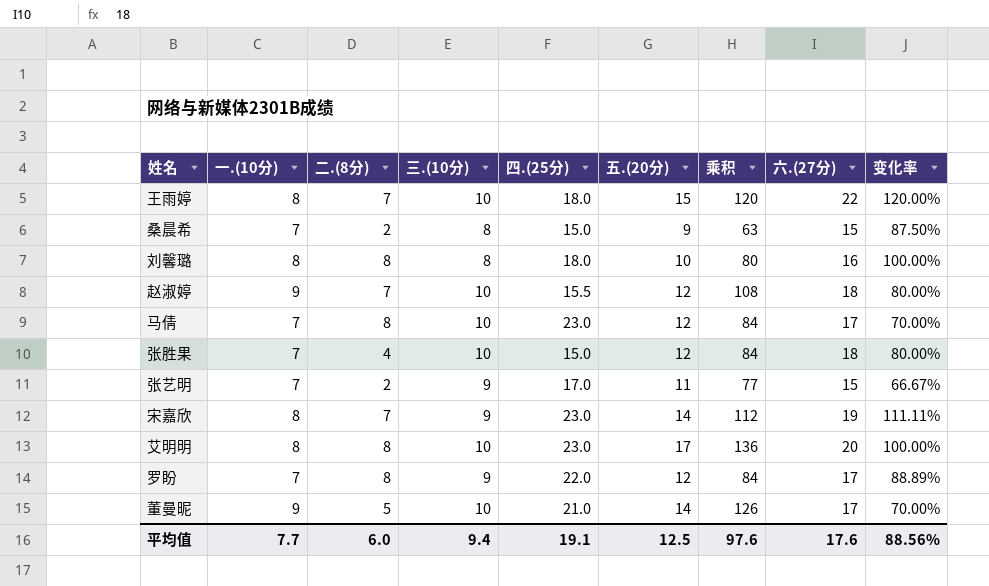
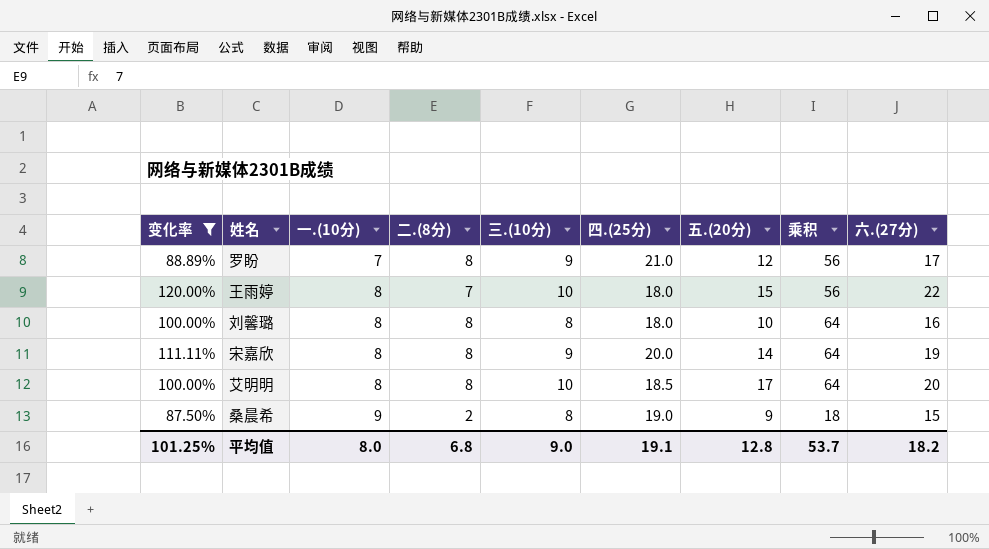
filter: none -> 变化率 >= 87.50%
row order: none -> 一.(10分) ascending
column 变化率 | position: 9 -> 1
column 乘积 | formula: [一.(10分)] * [五.(20分)] -> [一.(10分)] * [二.(8分)]
罗盼 | 四.(25分): 22.0 -> 21.0
宋嘉欣 | 二.(8分): 7 -> 8
宋嘉欣 | 四.(25分): 23.0 -> 20.0
艾明明 | 四.(25分): 23.0 -> 18.5
桑晨希 | 一.(10分): 7 -> 9
桑晨希 | 四.(25分): 15.0 -> 19.0
平均值 | 变化率: 88.56% -> 101.25%
平均值 | 一.(10分): 7.7 -> 8.0
平均值 | 二.(8分): 6.0 -> 6.8
平均值 | 三.(10分): 9.4 -> 9.0
平均值 | 五.(20分): 12.5 -> 12.8
平均值 | 乘积: 97.6 -> 53.7
平均值 | 六.(27分): 17.6 -> 18.2

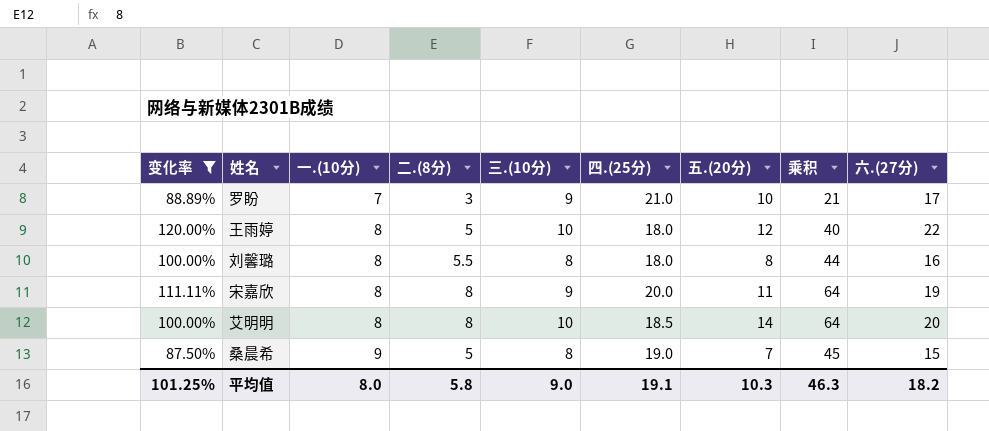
罗盼 | 二.(8分): 8 -> 3
罗盼 | 五.(20分): 12 -> 10
罗盼 | 乘积: 56 -> 21
王雨婷 | 二.(8分): 7 -> 5
王雨婷 | 五.(20分): 15 -> 12
王雨婷 | 乘积: 56 -> 40
刘馨璐 | 二.(8分): 8 -> 5.5
刘馨璐 | 五.(20分): 10 -> 8
刘馨璐 | 乘积: 64 -> 44
宋嘉欣 | 五.(20分): 14 -> 11
艾明明 | 五.(20分): 17 -> 14
桑晨希 | 二.(8分): 2 -> 5
桑晨希 | 五.(20分): 9 -> 7
桑晨希 | 乘积: 18 -> 45
平均值 | 二.(8分): 6.8 -> 5.8
平均值 | 五.(20分): 12.8 -> 10.3
平均值 | 乘积: 53.7 -> 46.3

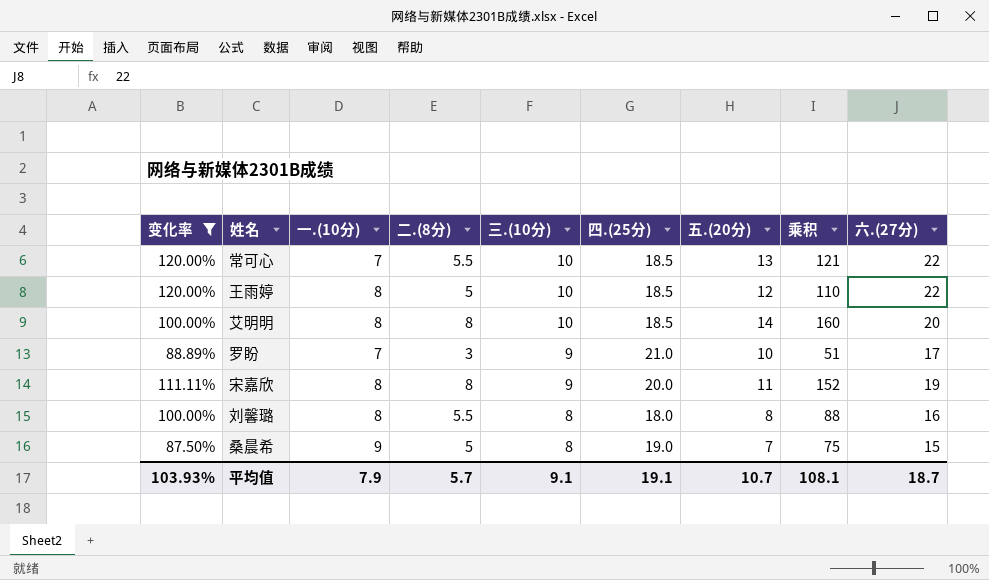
row order: 一.(10分) ascending -> 三.(10分) descending
column 乘积 | formula: [一.(10分)] * [二.(8分)] -> [二.(8分)] * [六.(27分)]
row 常可心: none -> 120.00% | 7 | 5.5 | 10 | 18.5 | 13 | 121 | 22
王雨婷 | 四.(25分): 18.0 -> 18.5
平均值 | 变化率: 101.25% -> 103.93%
平均值 | 一.(10分): 8.0 -> 7.9
平均值 | 二.(8分): 5.8 -> 5.7
平均值 | 三.(10分): 9.0 -> 9.1
平均值 | 五.(20分): 10.3 -> 10.7
平均值 | 乘积: 46.3 -> 108.1
平均值 | 六.(27分): 18.2 -> 18.7

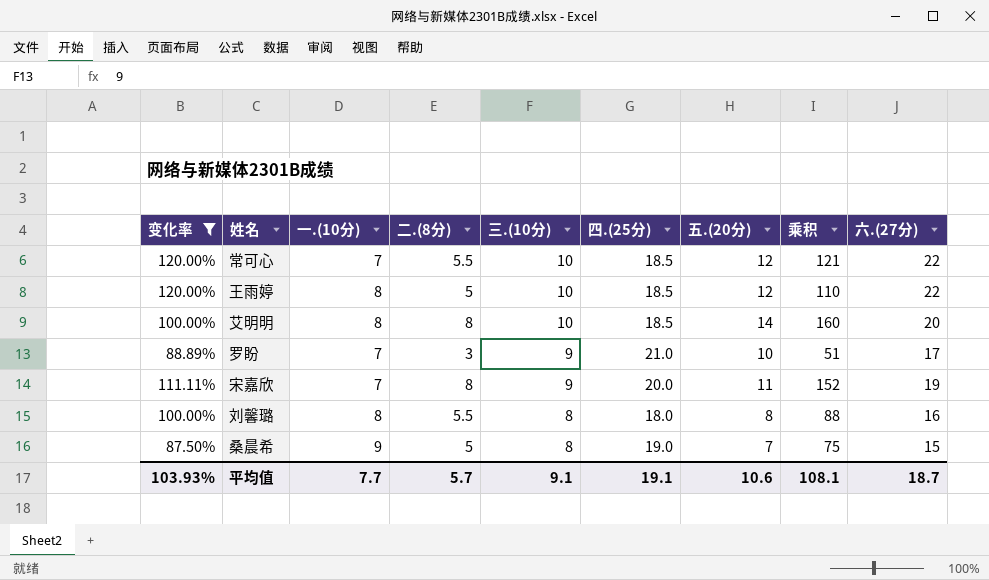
常可心 | 五.(20分): 13 -> 12
宋嘉欣 | 一.(10分): 8 -> 7
平均值 | 一.(10分): 7.9 -> 7.7
平均值 | 五.(20分): 10.7 -> 10.6

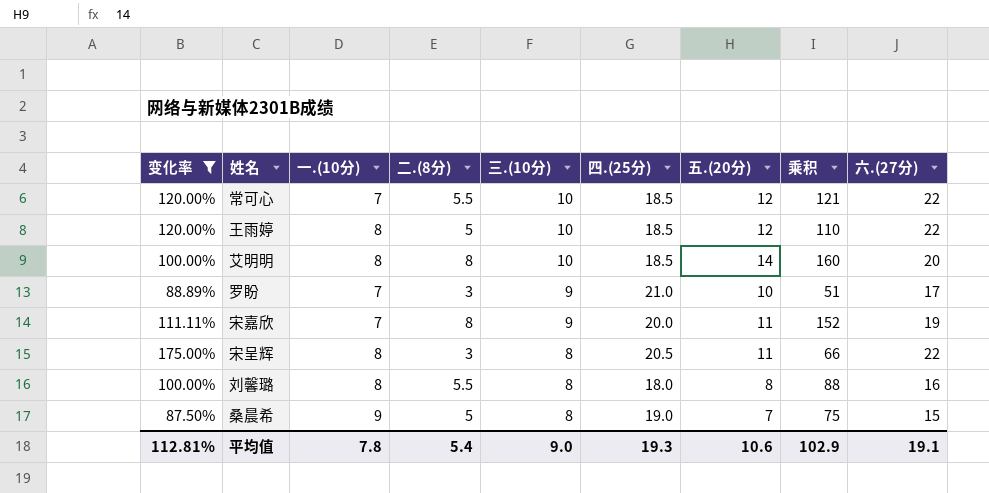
row 宋呈辉: none -> 175.00% | 8 | 3 | 8 | 20.5 | 11 | 66 | 22
平均值 | 变化率: 103.93% -> 112.81%
平均值 | 一.(10分): 7.7 -> 7.8
平均值 | 二.(8分): 5.7 -> 5.4
平均值 | 三.(10分): 9.1 -> 9.0
平均值 | 四.(25分): 19.1 -> 19.3
平均值 | 乘积: 108.1 -> 102.9
平均值 | 六.(27分): 18.7 -> 19.1

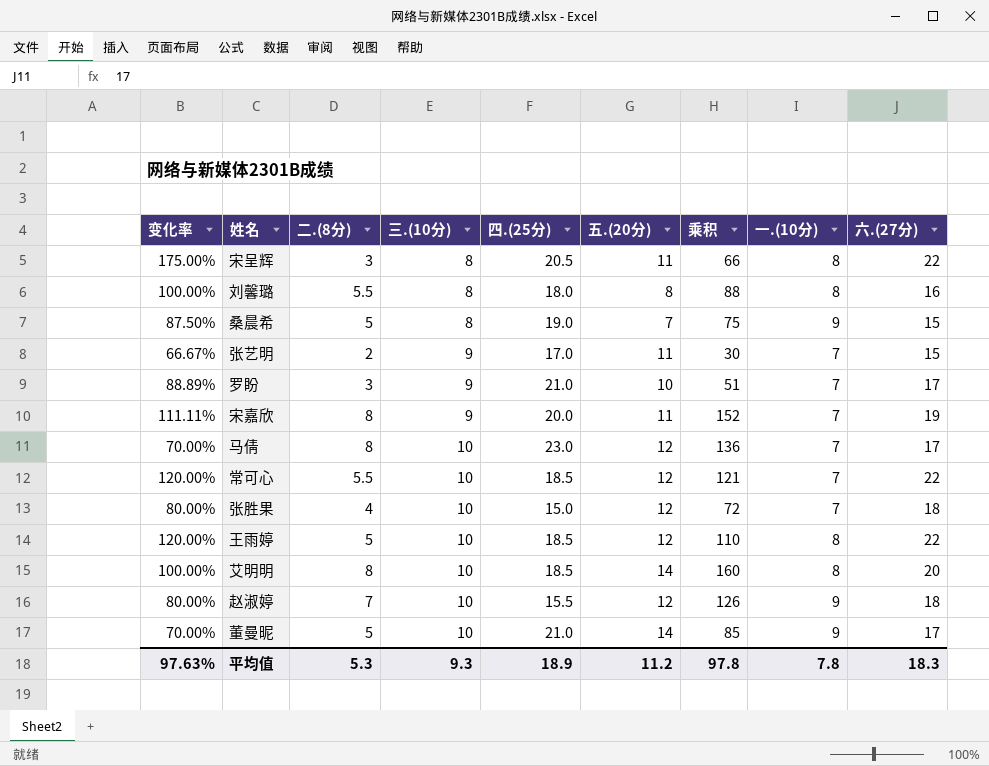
filter: 变化率 >= 87.50% -> none
row order: 三.(10分) descending -> 三.(10分) ascending
column 一.(10分) | position: 3 -> 8
平均值 | 变化率: 112.81% -> 97.63%
平均值 | 二.(8分): 5.4 -> 5.3
平均值 | 三.(10分): 9.0 -> 9.3
平均值 | 四.(25分): 19.3 -> 18.9
平均值 | 五.(20分): 10.6 -> 11.2
平均值 | 乘积: 102.9 -> 97.8
平均值 | 六.(27分): 19.1 -> 18.3

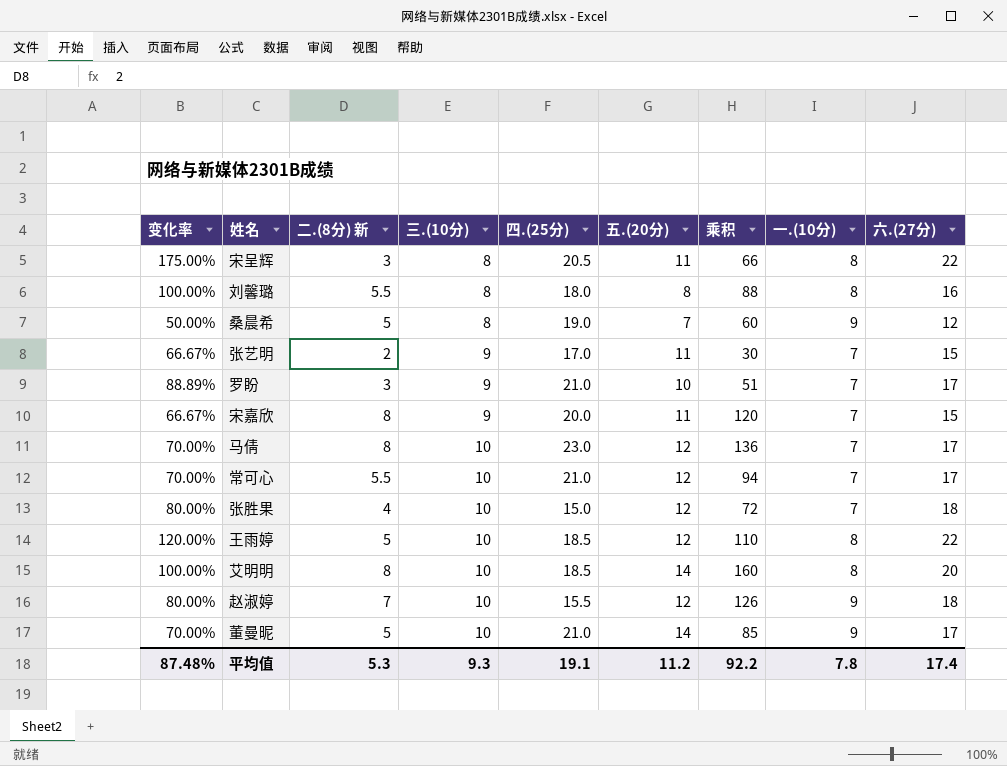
column name: 二.(8分) -> 二.(8分) 新
桑晨希 | 变化率: 87.50% -> 50.00%
桑晨希 | 乘积: 75 -> 60
桑晨希 | 六.(27分): 15 -> 12
宋嘉欣 | 变化率: 111.11% -> 66.67%
宋嘉欣 | 乘积: 152 -> 120
宋嘉欣 | 六.(27分): 19 -> 15
常可心 | 变化率: 120.00% -> 70.00%
常可心 | 四.(25分): 18.5 -> 21.0
常可心 | 乘积: 121 -> 94
常可心 | 六.(27分): 22 -> 17
平均值 | 变化率: 97.63% -> 87.48%
平均值 | 四.(25分): 18.9 -> 19.1
平均值 | 乘积: 97.8 -> 92.2
平均值 | 六.(27分): 18.3 -> 17.4

